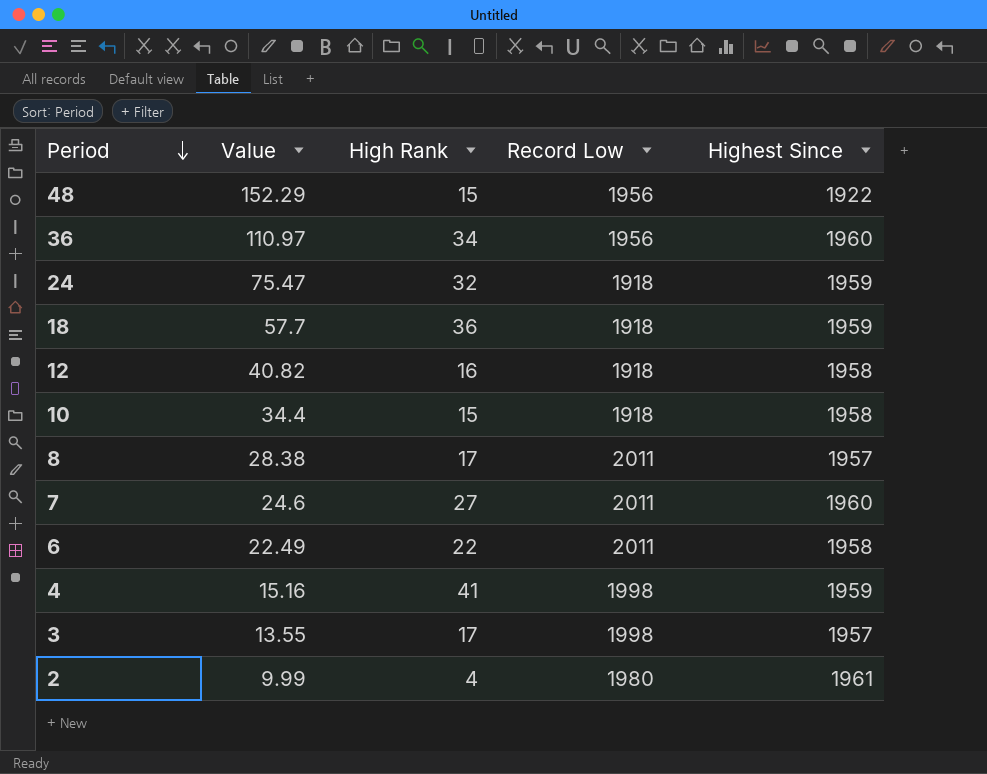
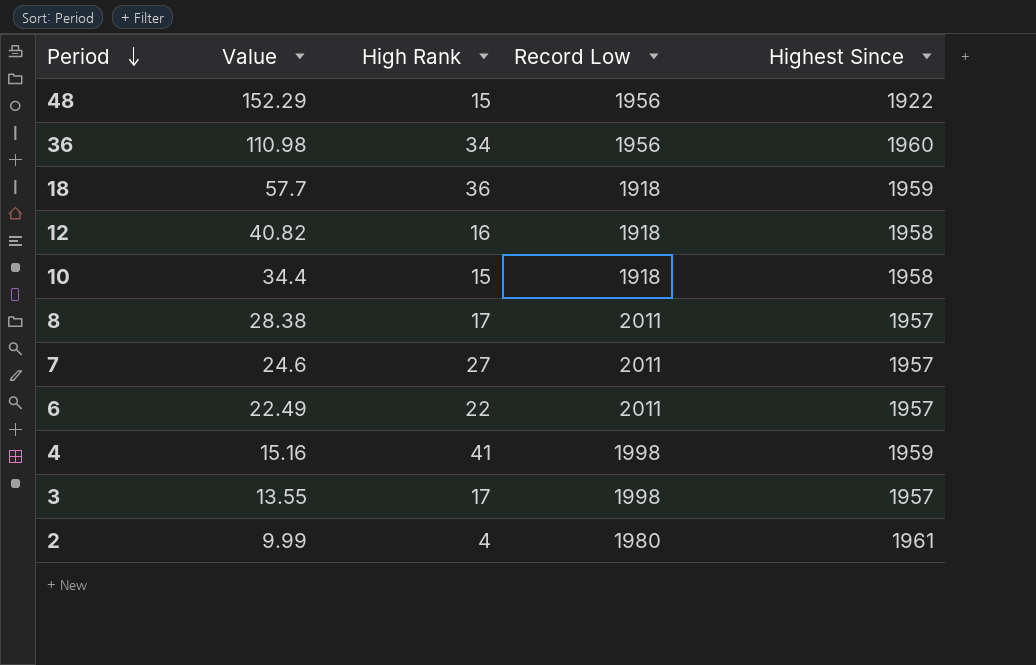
row 24: 75.47 | 32 | 1918 | 1959 -> none
36 | Value: 110.97 -> 110.98
7 | Highest Since: 1960 -> 1957
6 | Highest Since: 1958 -> 1957

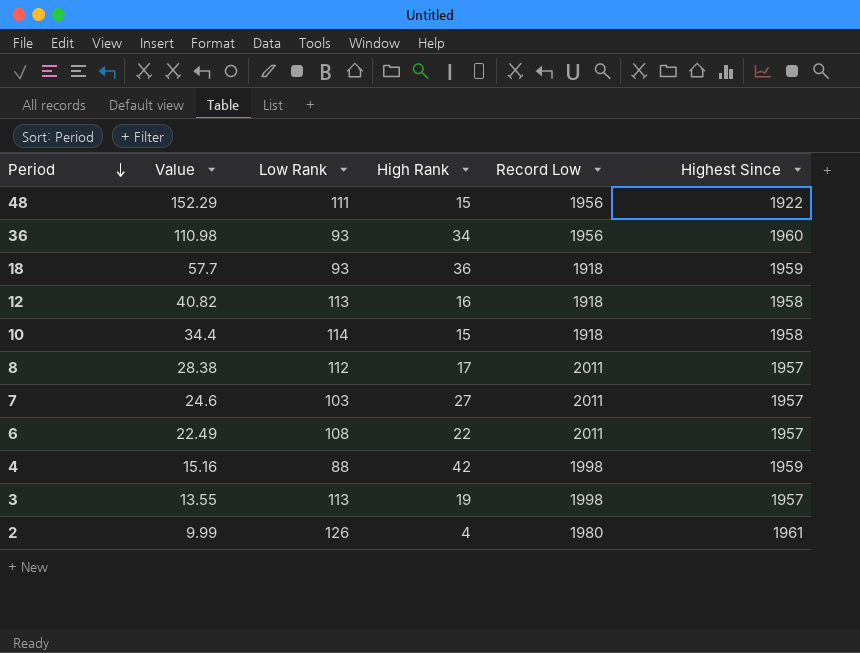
column Low Rank | position: none -> 3
4 | High Rank: 41 -> 42
3 | High Rank: 17 -> 19

